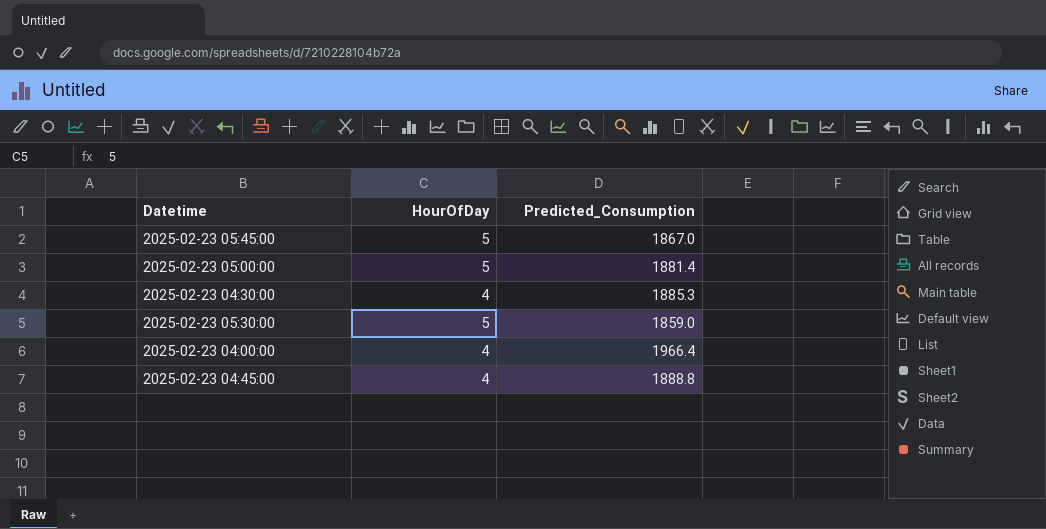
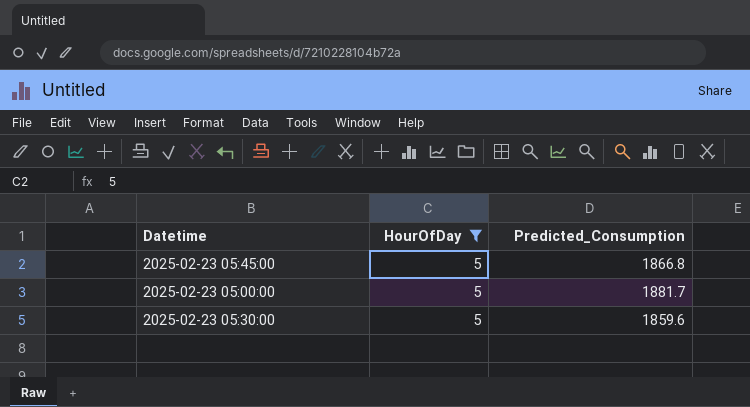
filter: none -> HourOfDay = 5
2025-02-23 05:45:00 | Predicted_Consumption: 1867.0 -> 1866.8
2025-02-23 05:00:00 | Predicted_Consumption: 1881.4 -> 1881.7
2025-02-23 05:30:00 | Predicted_Consumption: 1859.0 -> 1859.6

